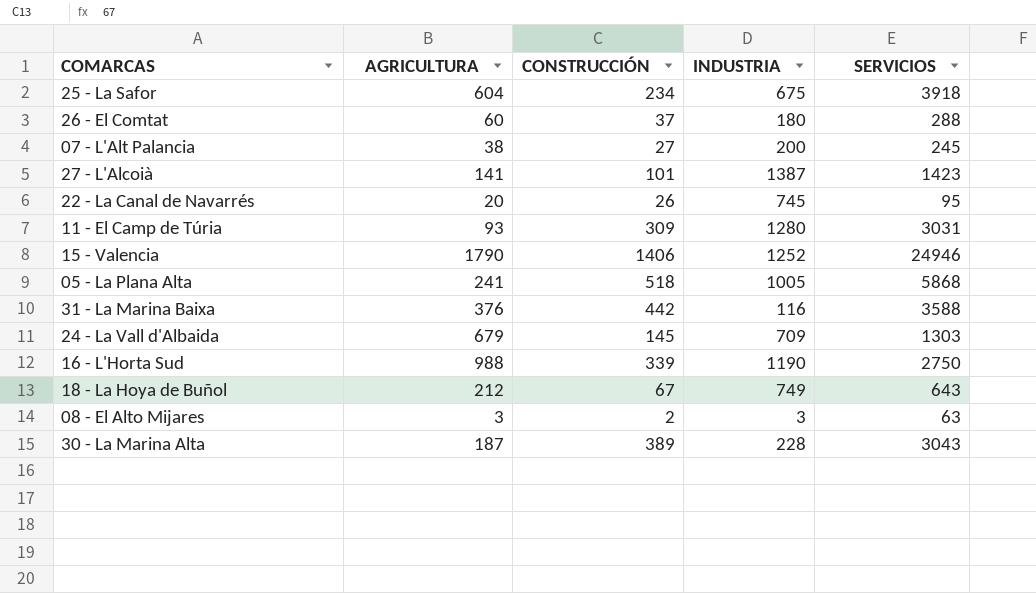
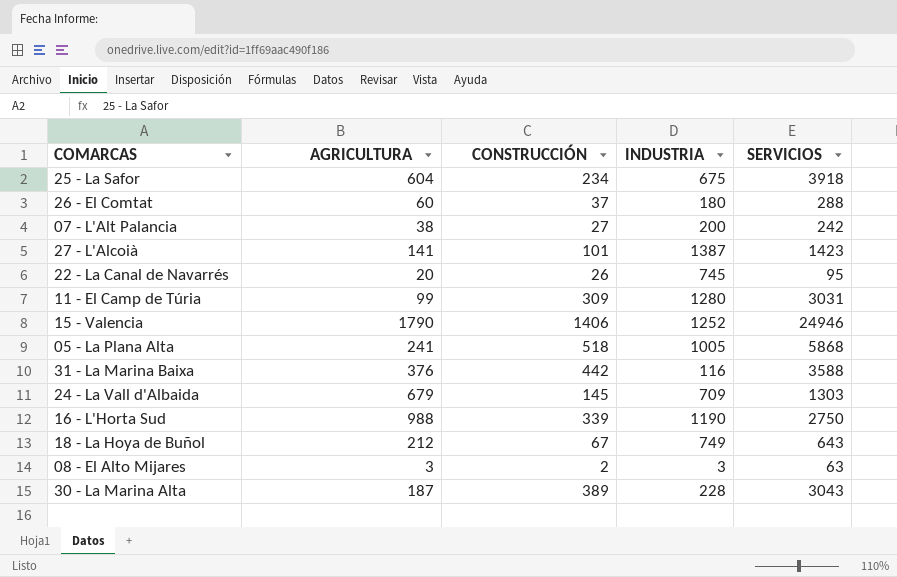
07 - L'Alt Palancia | SERVICIOS: 245 -> 242
11 - El Camp de Túria | AGRICULTURA: 93 -> 99

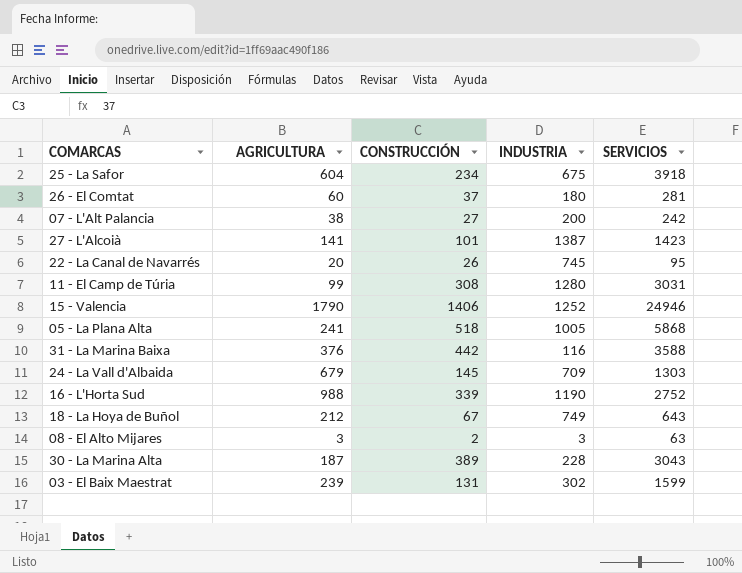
26 - El Comtat | SERVICIOS: 288 -> 281
11 - El Camp de Túria | CONSTRUCCIÓN: 309 -> 308
16 - L'Horta Sud | SERVICIOS: 2750 -> 2752
row 03 - El Baix Maestrat: none -> 239 | 131 | 302 | 1599

